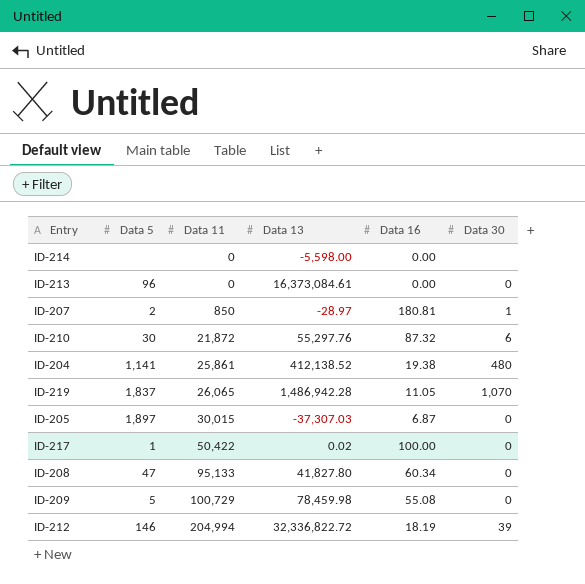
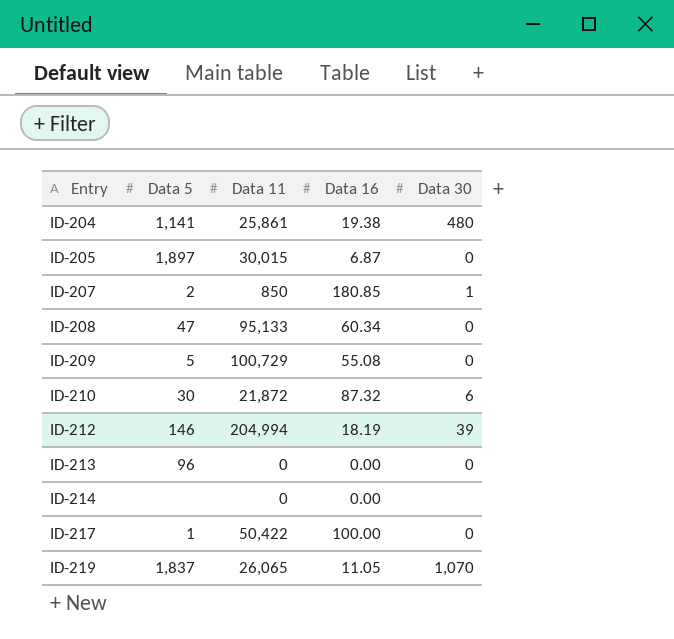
row order: Data 11 ascending -> Entry ascending
column Data 13 | position: 4 -> none
ID-207 | Data 16: 180.81 -> 180.85

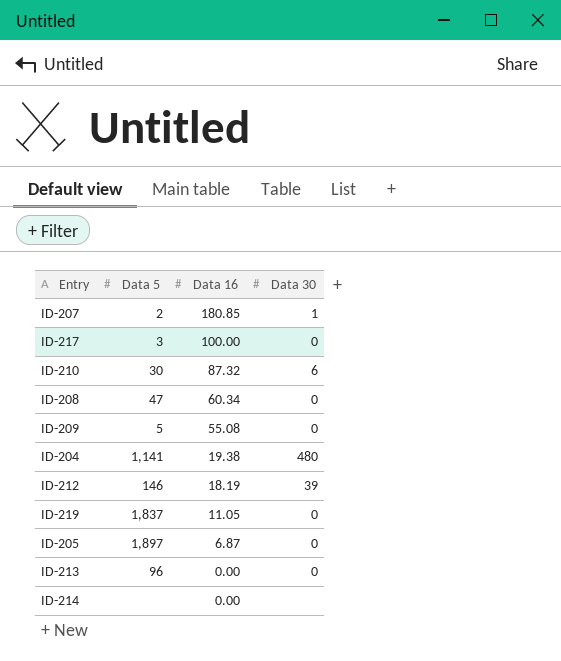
row order: Entry ascending -> Data 16 descending
column Data 11 | position: 3 -> none
ID-217 | Data 5: 1 -> 3
ID-219 | Data 30: 1,070 -> 0

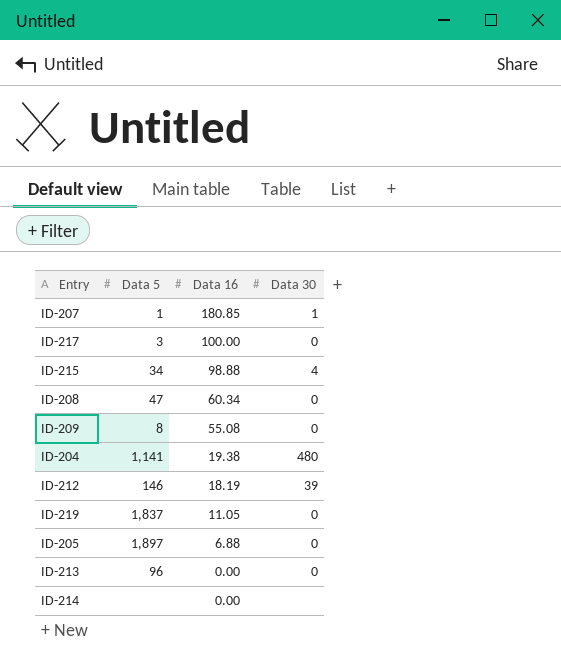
row ID-210: 30 | 87.32 | 6 -> none
ID-207 | Data 5: 2 -> 1
row ID-215: none -> 34 | 98.88 | 4
ID-209 | Data 5: 5 -> 8
ID-205 | Data 16: 6.87 -> 6.88

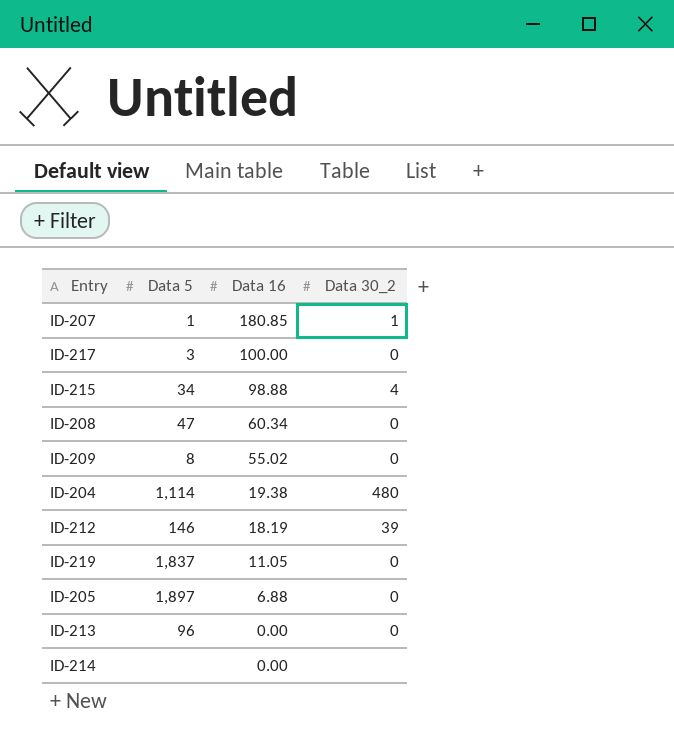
column name: Data 30 -> Data 30_2
ID-209 | Data 16: 55.08 -> 55.02
ID-204 | Data 5: 1,141 -> 1,114

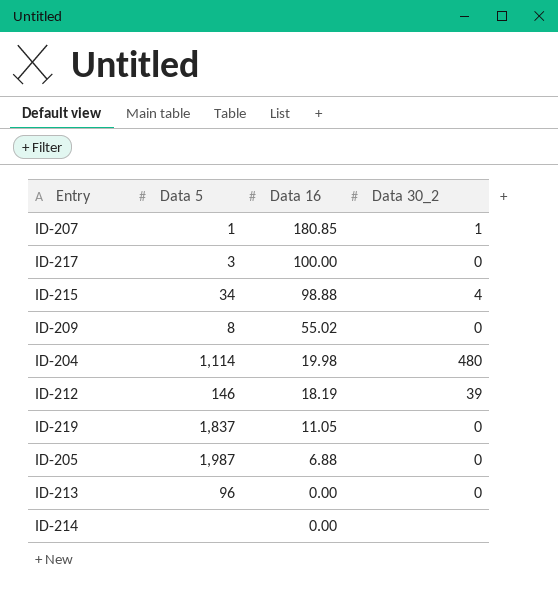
row ID-208: 47 | 60.34 | 0 -> none
ID-204 | Data 16: 19.38 -> 19.98
ID-205 | Data 5: 1,897 -> 1,987

